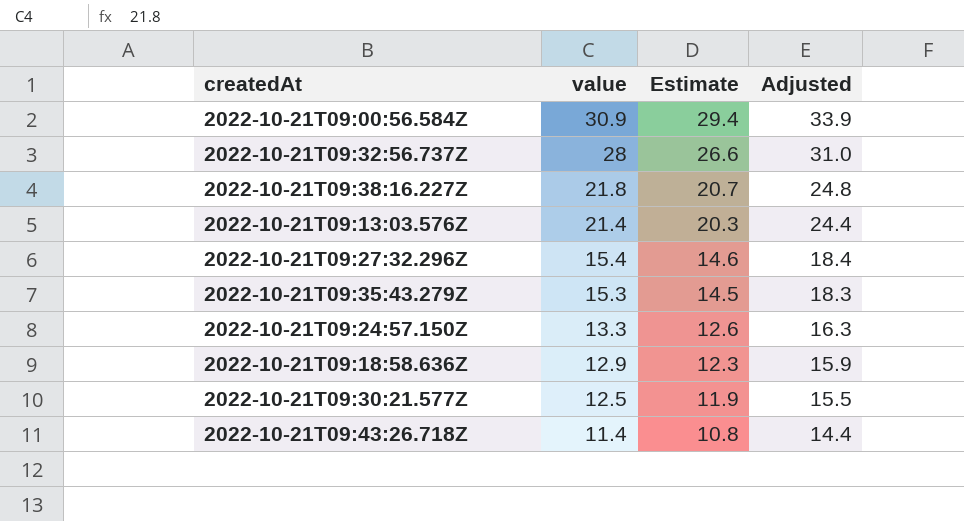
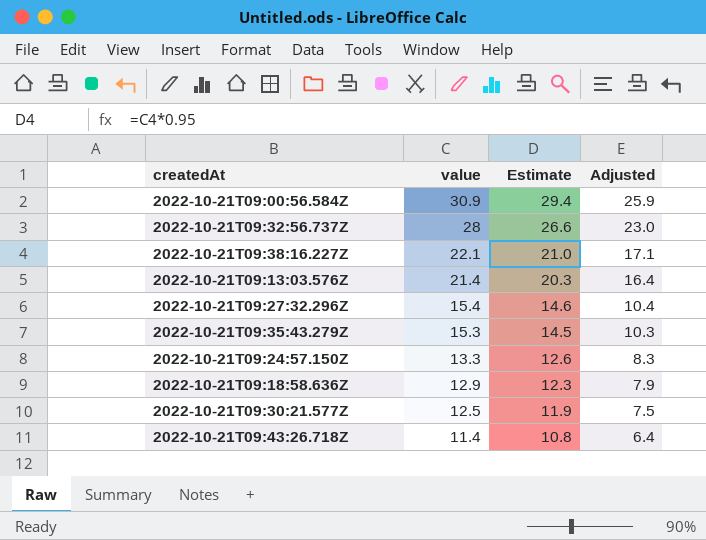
column Adjusted | formula: [value] + 3 -> [value] - 5
2022-10-21T09:38:16.227Z | value: 21.8 -> 22.1
2022-10-21T09:38:16.227Z | Estimate: 20.7 -> 21.0

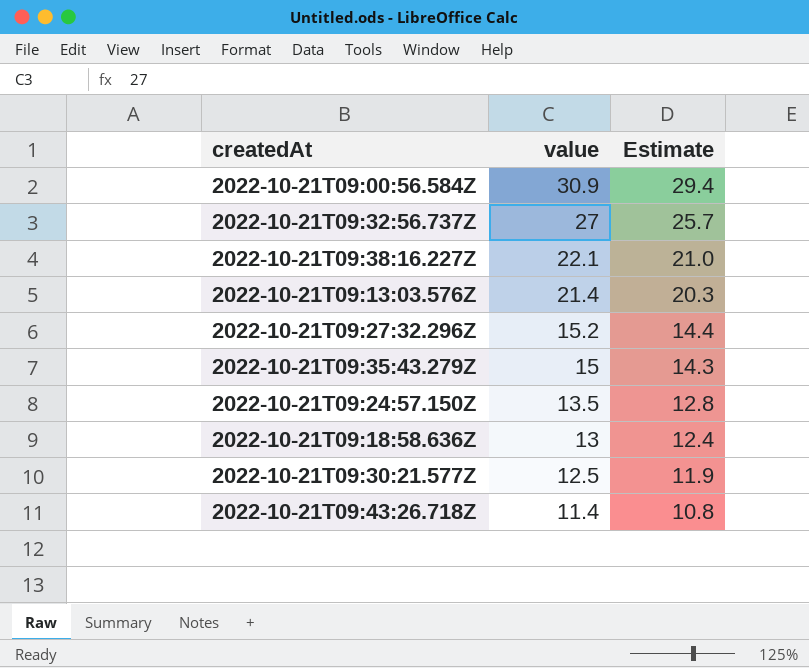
column Adjusted | formula: [value] - 5 -> none
2022-10-21T09:32:56.737Z | value: 28 -> 27
2022-10-21T09:32:56.737Z | Estimate: 26.6 -> 25.7
2022-10-21T09:27:32.296Z | value: 15.4 -> 15.2
2022-10-21T09:27:32.296Z | Estimate: 14.6 -> 14.4
2022-10-21T09:35:43.279Z | value: 15.3 -> 15
2022-10-21T09:35:43.279Z | Estimate: 14.5 -> 14.3
2022-10-21T09:24:57.150Z | value: 13.3 -> 13.5
2022-10-21T09:24:57.150Z | Estimate: 12.6 -> 12.8
2022-10-21T09:18:58.636Z | value: 12.9 -> 13
2022-10-21T09:18:58.636Z | Estimate: 12.3 -> 12.4

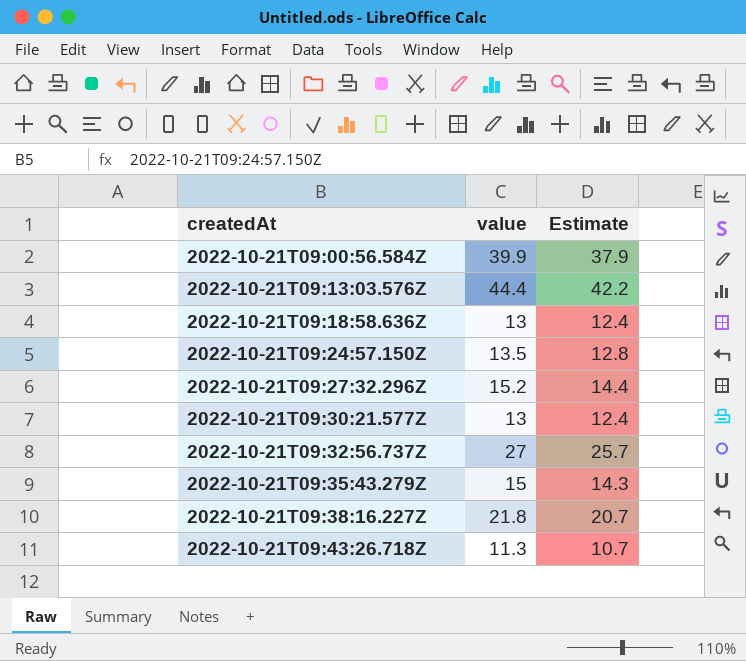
row order: value descending -> createdAt ascending
2022-10-21T09:00:56.584Z | value: 30.9 -> 39.9
2022-10-21T09:00:56.584Z | Estimate: 29.4 -> 37.9
2022-10-21T09:13:03.576Z | value: 21.4 -> 44.4
2022-10-21T09:13:03.576Z | Estimate: 20.3 -> 42.2
2022-10-21T09:30:21.577Z | value: 12.5 -> 13
2022-10-21T09:30:21.577Z | Estimate: 11.9 -> 12.4
2022-10-21T09:38:16.227Z | value: 22.1 -> 21.8
2022-10-21T09:38:16.227Z | Estimate: 21.0 -> 20.7
2022-10-21T09:43:26.718Z | value: 11.4 -> 11.3
2022-10-21T09:43:26.718Z | Estimate: 10.8 -> 10.7

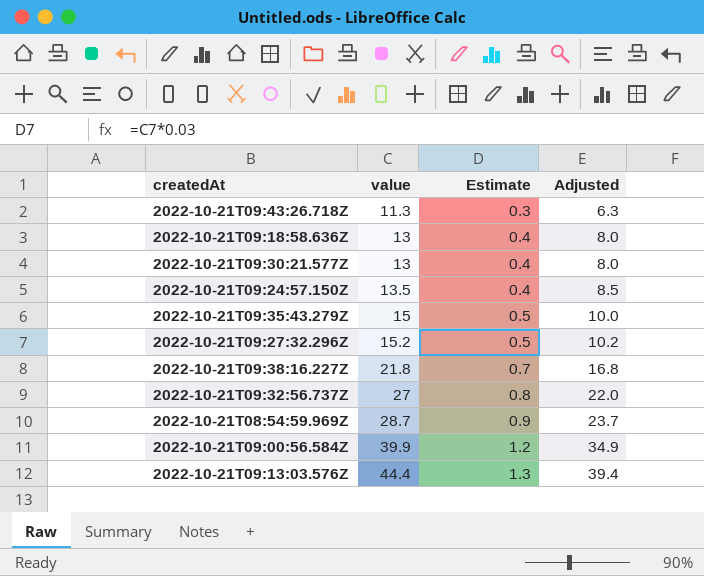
row order: createdAt ascending -> value ascending
column Estimate | formula: [value] * 0.95 -> [value] * 0.03
column Adjusted | formula: none -> [value] - 5
row 2022-10-21T08:54:59.969Z: none -> 28.7 | 0.9 | 23.7

